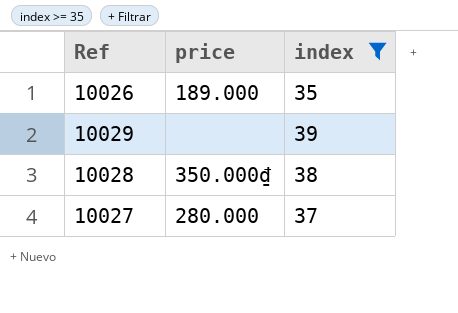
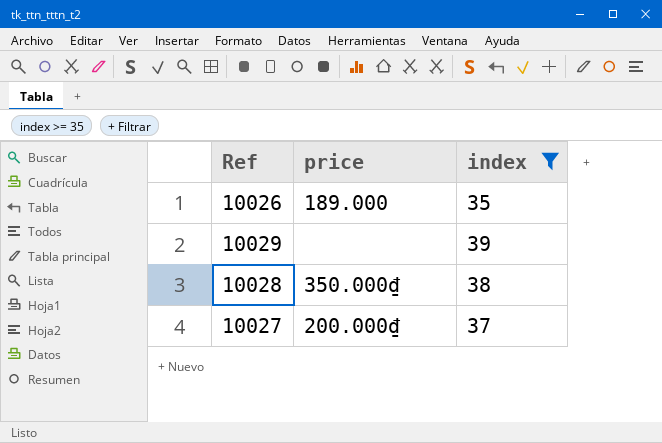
10027 | price: 280.000 -> 200.000₫

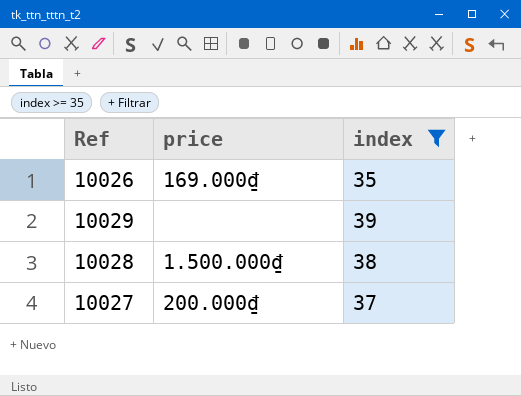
10026 | price: 189.000 -> 169.000₫
10028 | price: 350.000₫ -> 1.500.000₫

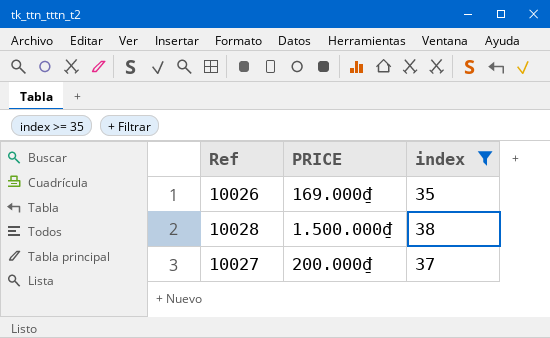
column name: price -> PRICE
row 10029: none | 39 -> none

